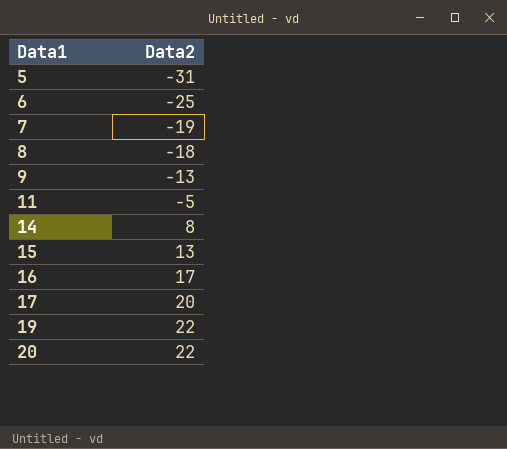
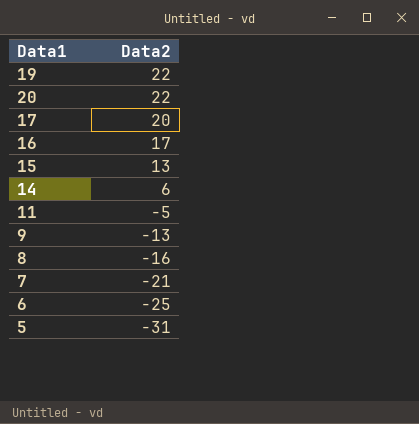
row order: Data1 ascending -> Data2 descending
14 | Data2: 8 -> 6
8 | Data2: -18 -> -16
7 | Data2: -19 -> -21

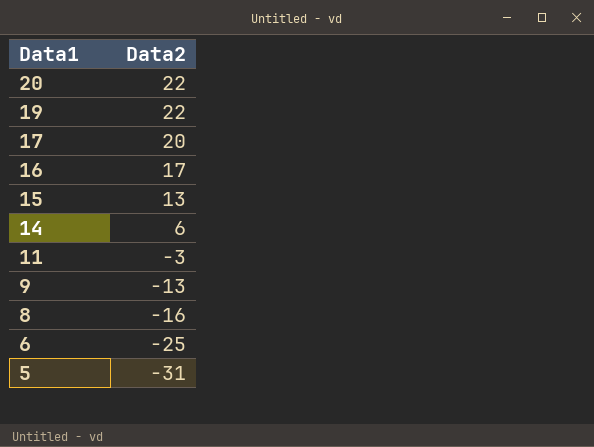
row order: Data2 descending -> Data1 descending
row 7: -21 -> none
11 | Data2: -5 -> -3

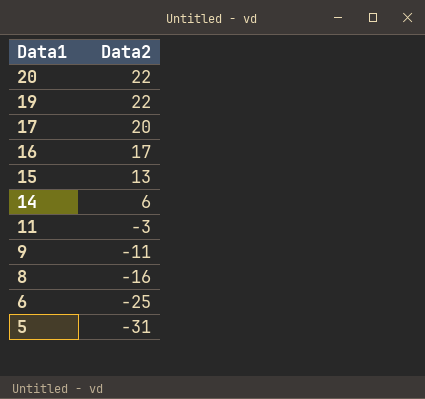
9 | Data2: -13 -> -11

